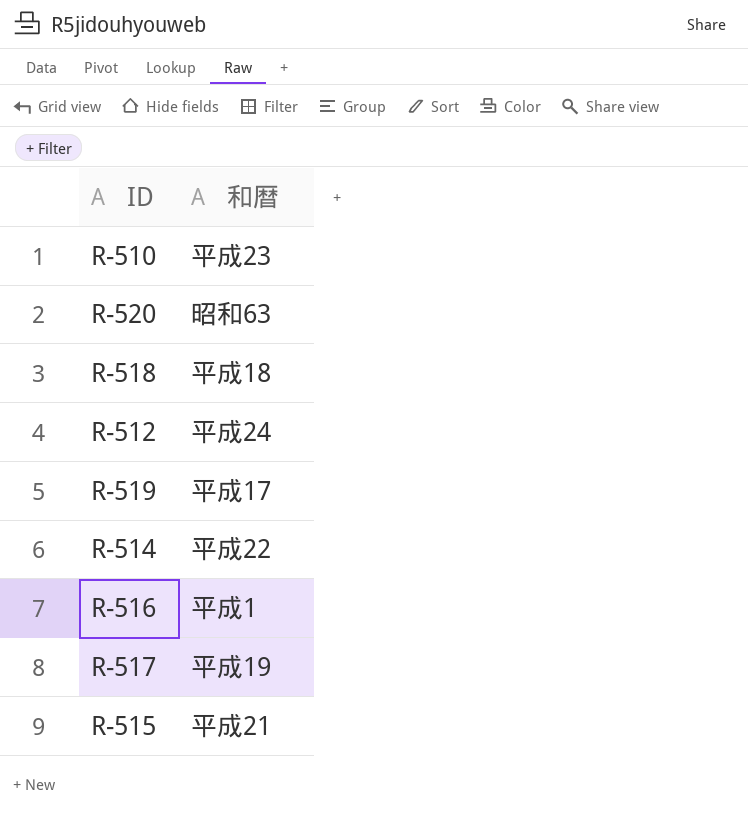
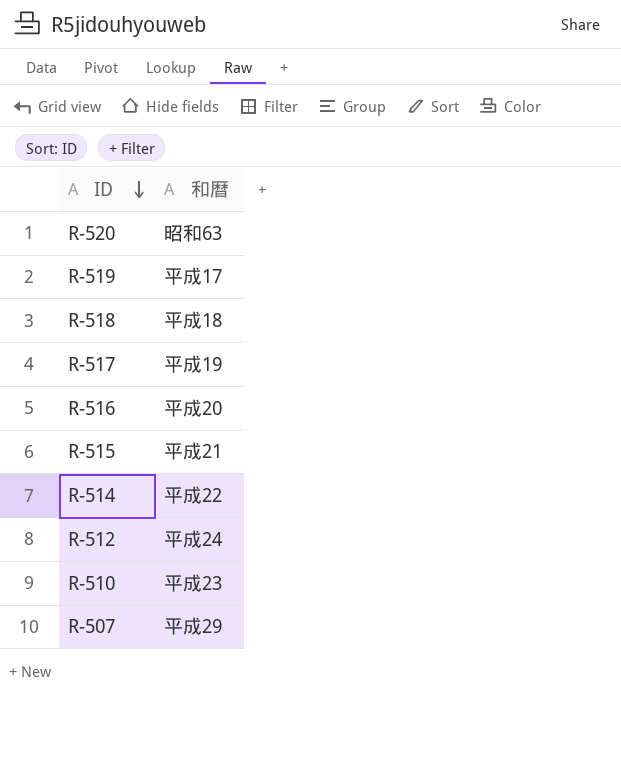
row order: none -> ID descending
R-516 | 和暦: 平成1 -> 平成20
row R-507: none -> 平成29

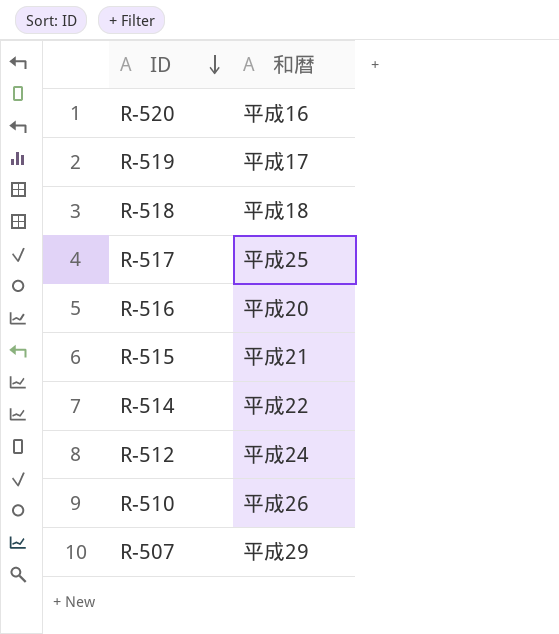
R-520 | 和暦: 昭和63 -> 平成16
R-517 | 和暦: 平成19 -> 平成25
R-510 | 和暦: 平成23 -> 平成26

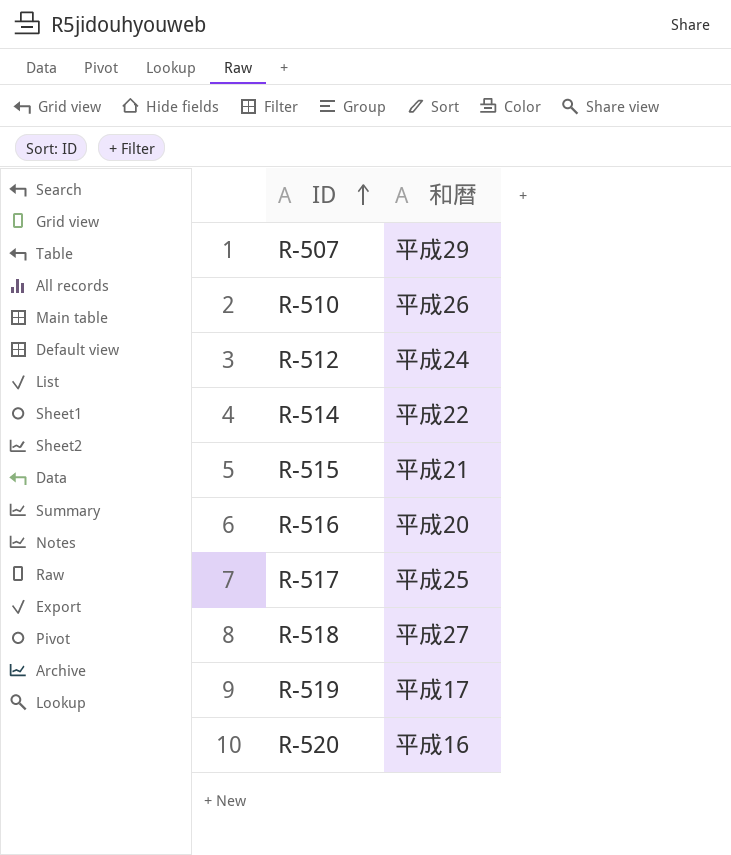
row order: ID descending -> ID ascending
R-518 | 和暦: 平成18 -> 平成27

